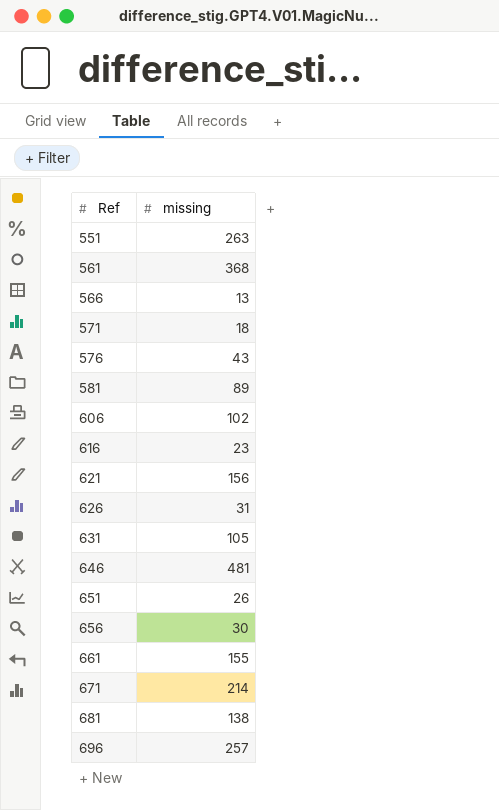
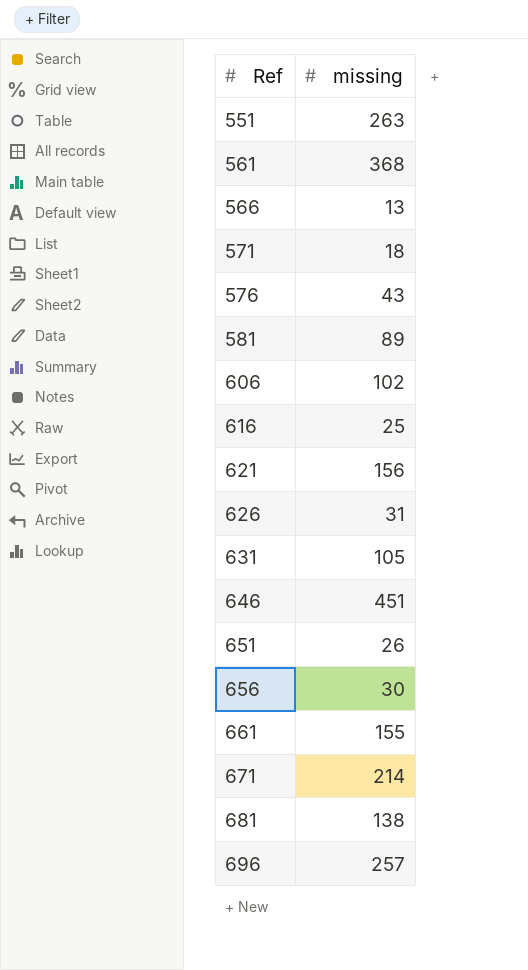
616 | missing: 23 -> 25
646 | missing: 481 -> 451

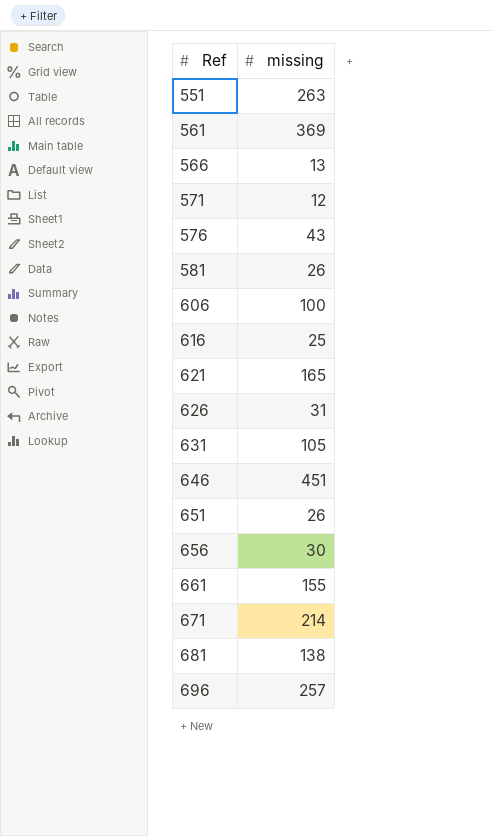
561 | missing: 368 -> 369
571 | missing: 18 -> 12
581 | missing: 89 -> 26
606 | missing: 102 -> 100
621 | missing: 156 -> 165

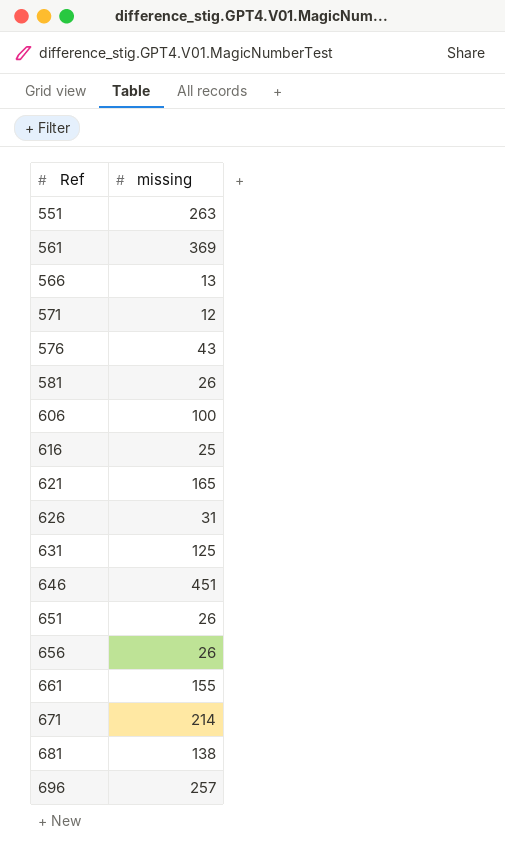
631 | missing: 105 -> 125
656 | missing: 30 -> 26

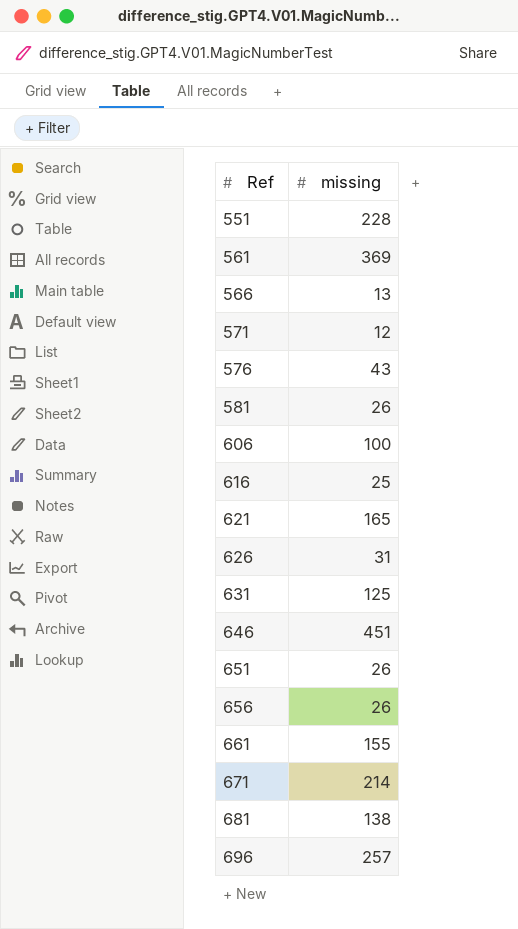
551 | missing: 263 -> 228

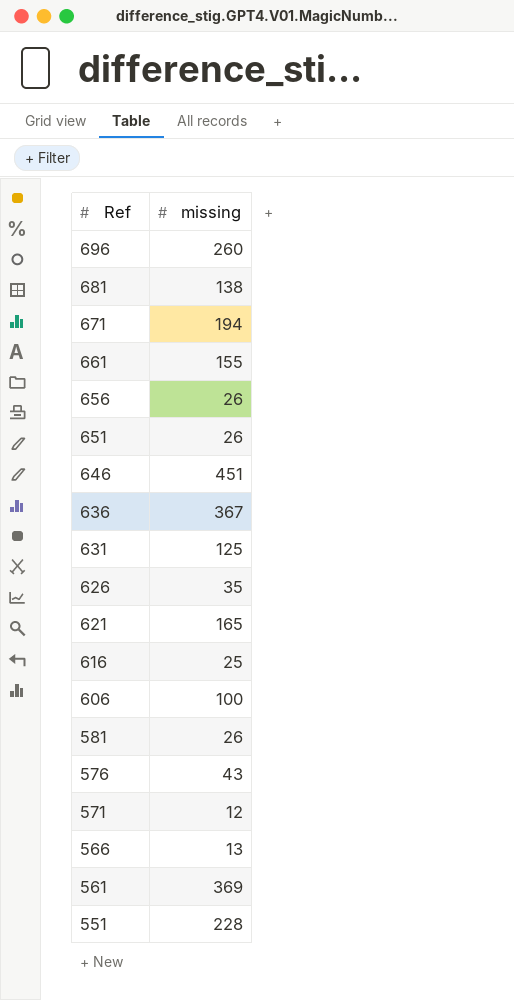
row order: Ref ascending -> Ref descending
696 | missing: 257 -> 260
671 | missing: 214 -> 194
row 636: none -> 367
626 | missing: 31 -> 35

